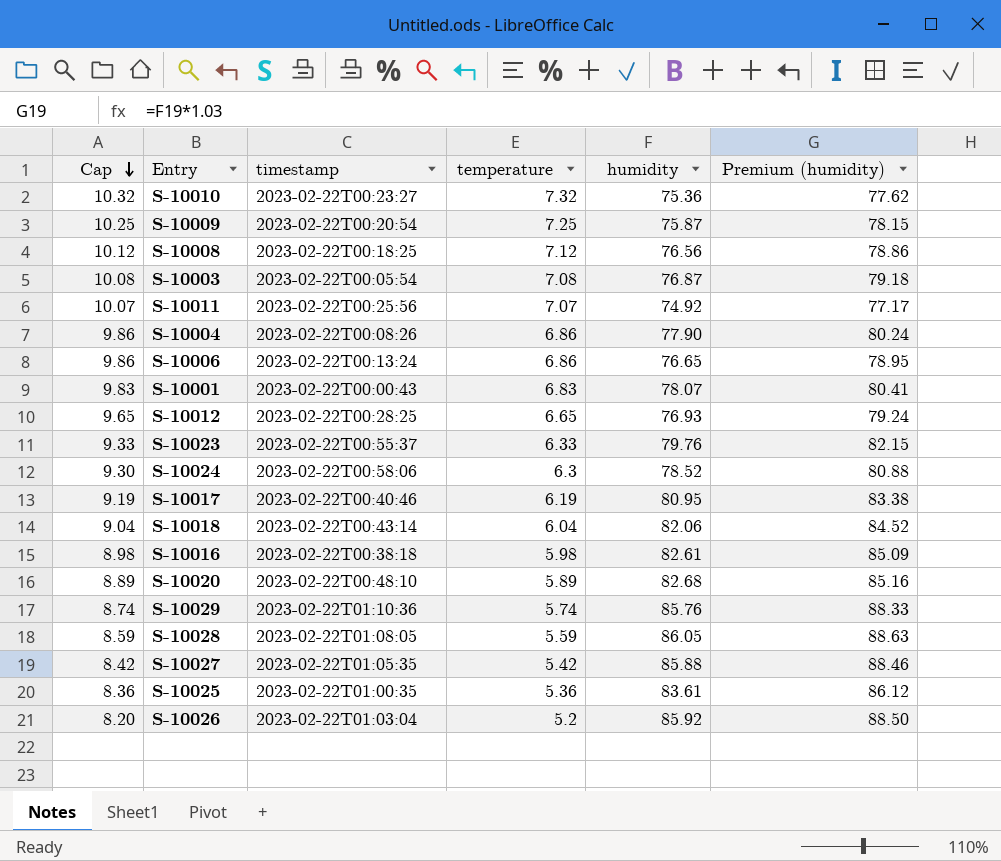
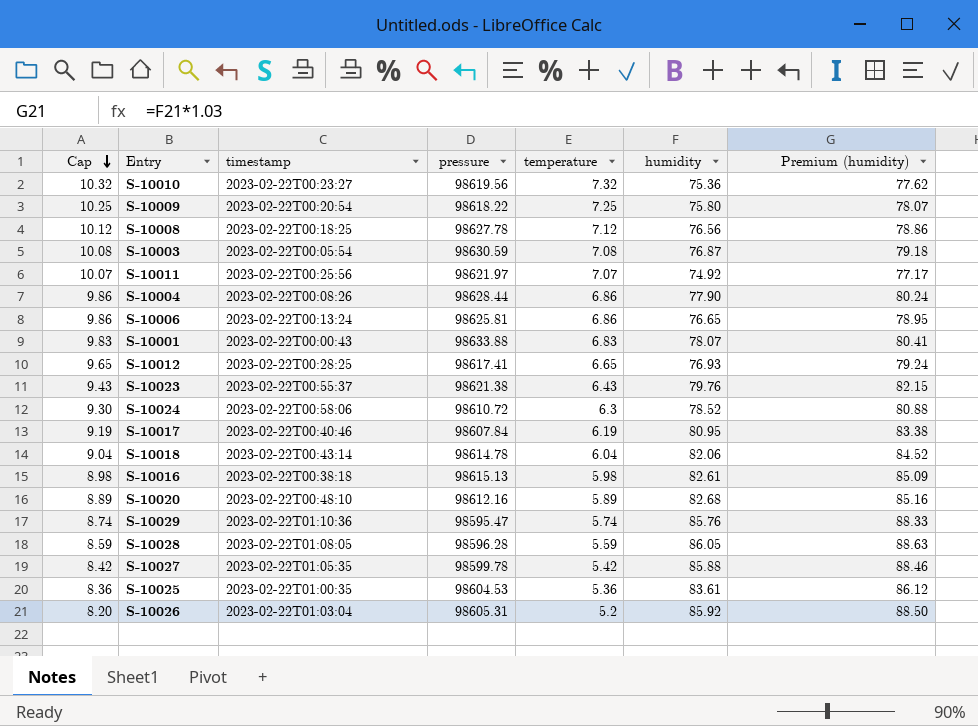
column pressure | position: none -> 4
S-10009 | humidity: 75.87 -> 75.80
S-10009 | Premium (humidity): 78.15 -> 78.07
S-10023 | Cap: 9.33 -> 9.43
S-10023 | temperature: 6.33 -> 6.43

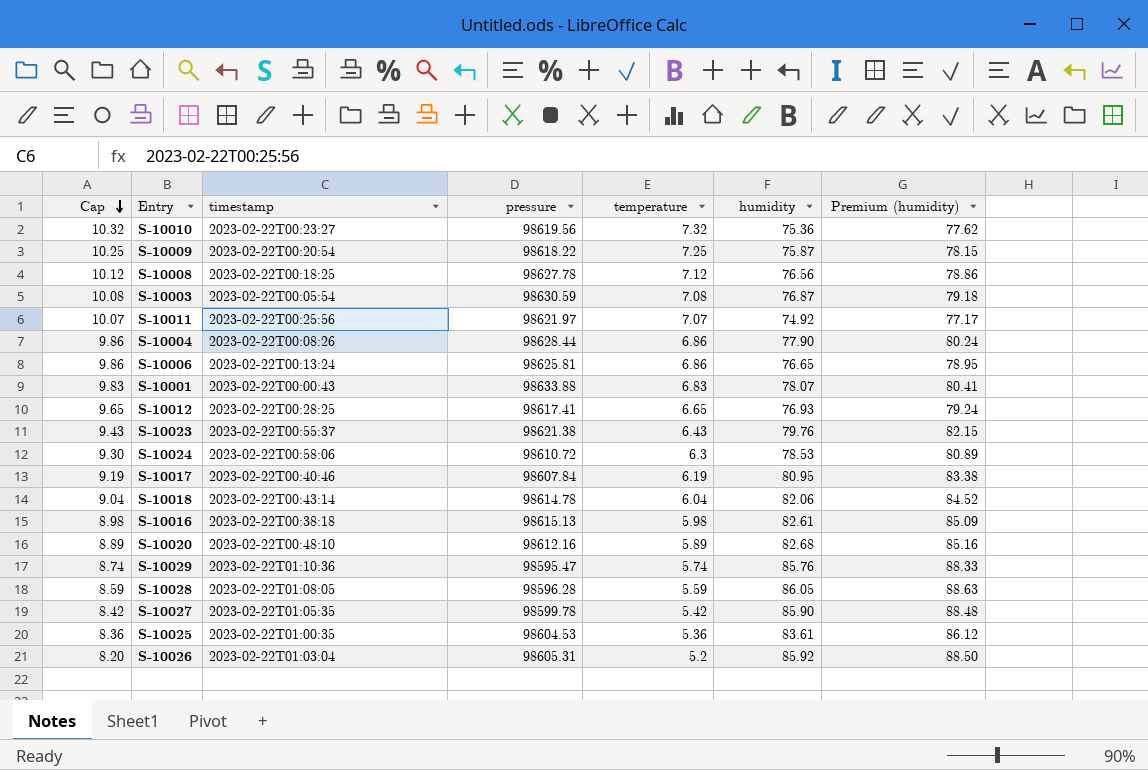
S-10009 | humidity: 75.80 -> 75.87
S-10009 | Premium (humidity): 78.07 -> 78.15
S-10024 | humidity: 78.52 -> 78.53
S-10024 | Premium (humidity): 80.88 -> 80.89
S-10027 | humidity: 85.88 -> 85.90
S-10027 | Premium (humidity): 88.46 -> 88.48

